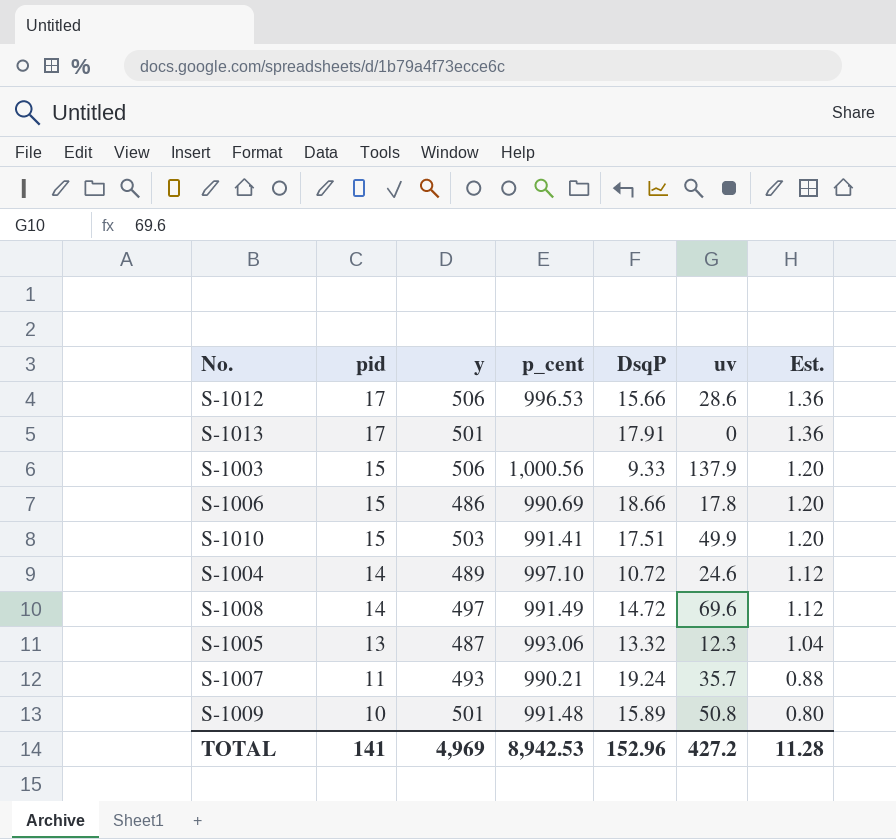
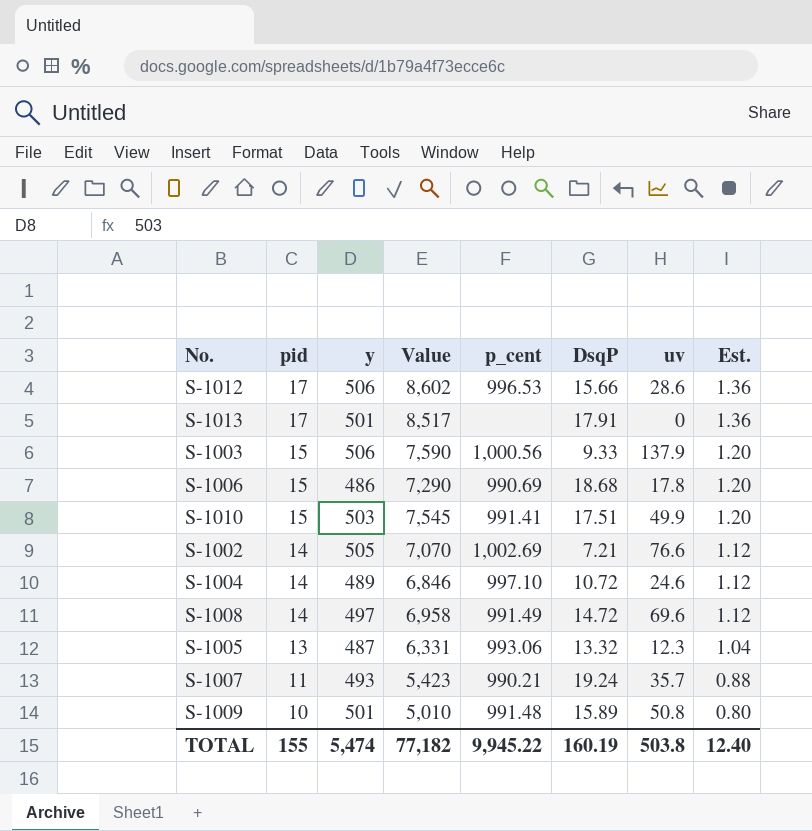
column Value | formula: none -> [pid] * [y]
S-1006 | DsqP: 18.66 -> 18.68
row S-1002: none -> 14 | 505 | 7,070 | 1,002.69 | 7.21 | 76.6 | 1.12
TOTAL | pid: 141 -> 155
TOTAL | y: 4,969 -> 5,474
TOTAL | p_cent: 8,942.53 -> 9,945.22
TOTAL | DsqP: 152.96 -> 160.19
TOTAL | uv: 427.2 -> 503.8
TOTAL | Est.: 11.28 -> 12.40

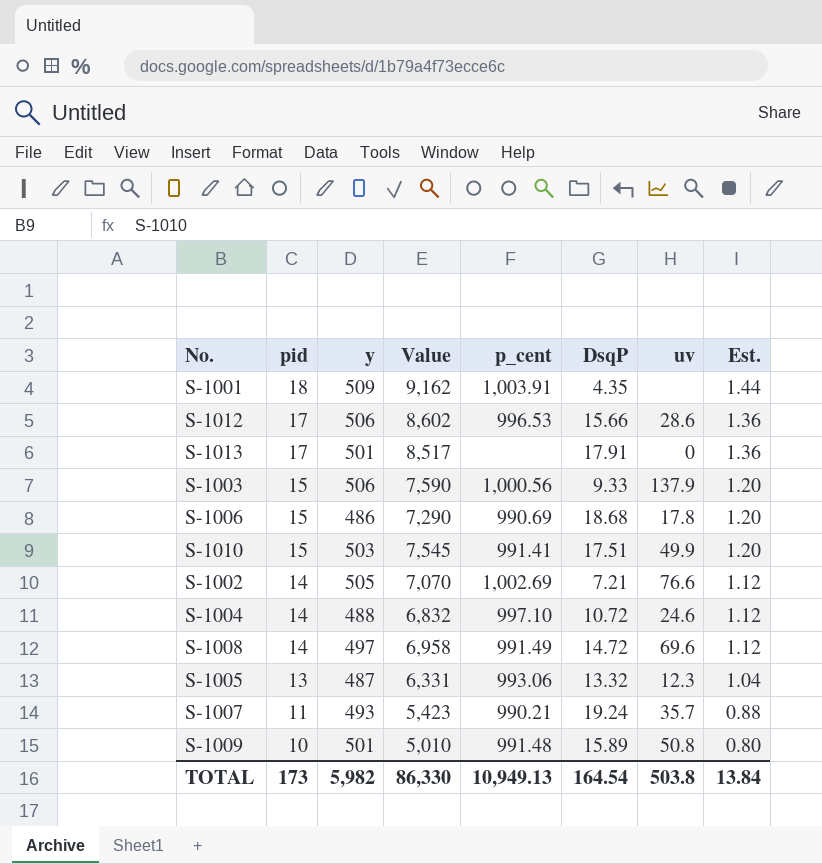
row S-1001: none -> 18 | 509 | 9,162 | 1,003.91 | 4.35 | none | 1.44
S-1004 | y: 489 -> 488
S-1004 | Value: 6,846 -> 6,832
TOTAL | pid: 155 -> 173
TOTAL | y: 5,474 -> 5,982
TOTAL | Value: 77,182 -> 86,330
TOTAL | p_cent: 9,945.22 -> 10,949.13
TOTAL | DsqP: 160.19 -> 164.54
TOTAL | Est.: 12.40 -> 13.84

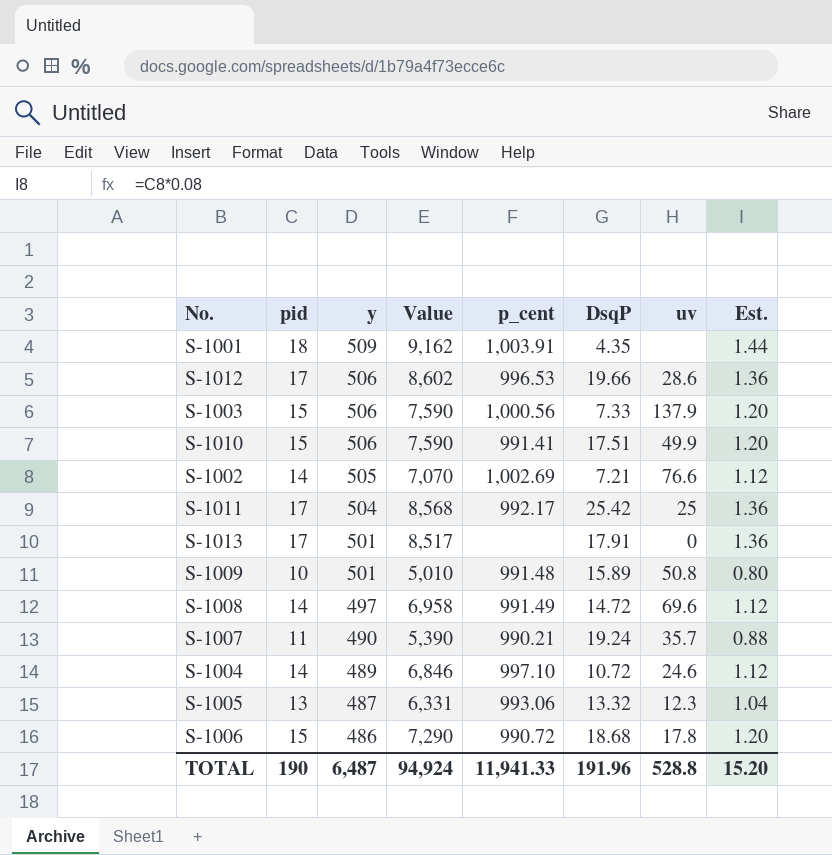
row order: pid descending -> y descending
S-1012 | DsqP: 15.66 -> 19.66
S-1003 | DsqP: 9.33 -> 7.33
S-1010 | y: 503 -> 506
S-1010 | Value: 7,545 -> 7,590
row S-1011: none -> 17 | 504 | 8,568 | 992.17 | 25.42 | 25 | 1.36
S-1007 | y: 493 -> 490
S-1007 | Value: 5,423 -> 5,390
S-1004 | y: 488 -> 489
S-1004 | Value: 6,832 -> 6,846
S-1006 | p_cent: 990.69 -> 990.72
TOTAL | pid: 173 -> 190
TOTAL | y: 5,982 -> 6,487
TOTAL | Value: 86,330 -> 94,924
TOTAL | p_cent: 10,949.13 -> 11,941.33
TOTAL | DsqP: 164.54 -> 191.96
TOTAL | uv: 503.8 -> 528.8
TOTAL | Est.: 13.84 -> 15.20

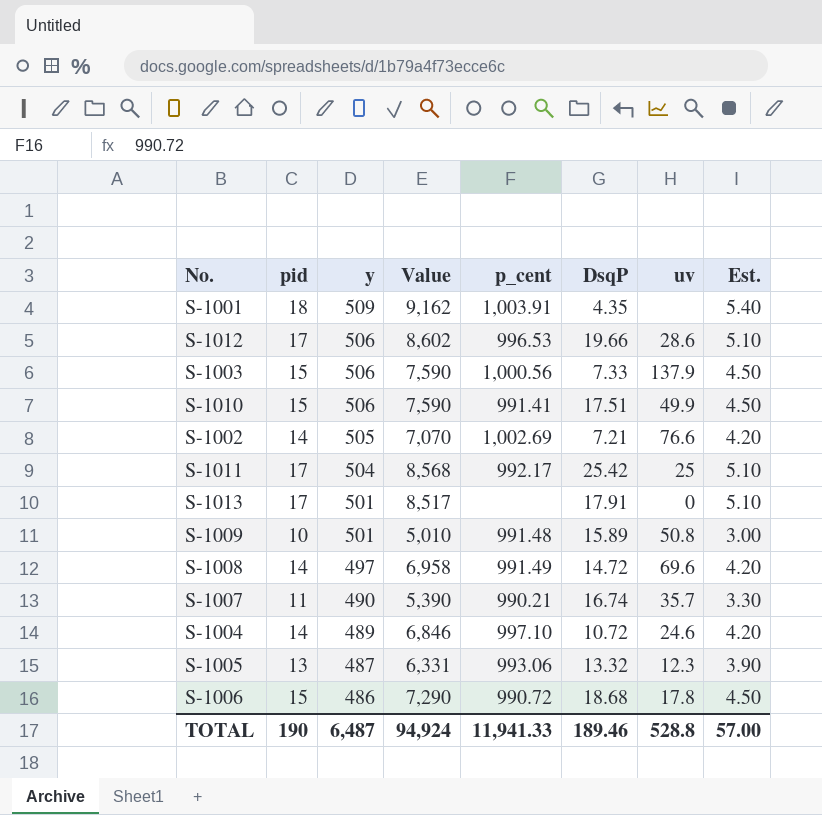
column Est. | formula: [pid] * 0.08 -> [pid] * 0.3
S-1007 | DsqP: 19.24 -> 16.74
TOTAL | DsqP: 191.96 -> 189.46
TOTAL | Est.: 15.20 -> 57.00

